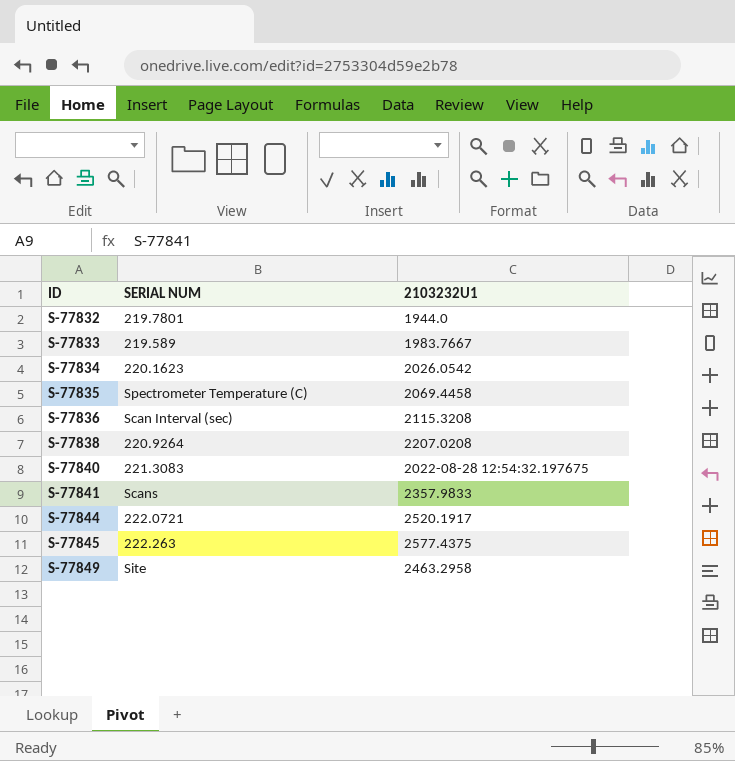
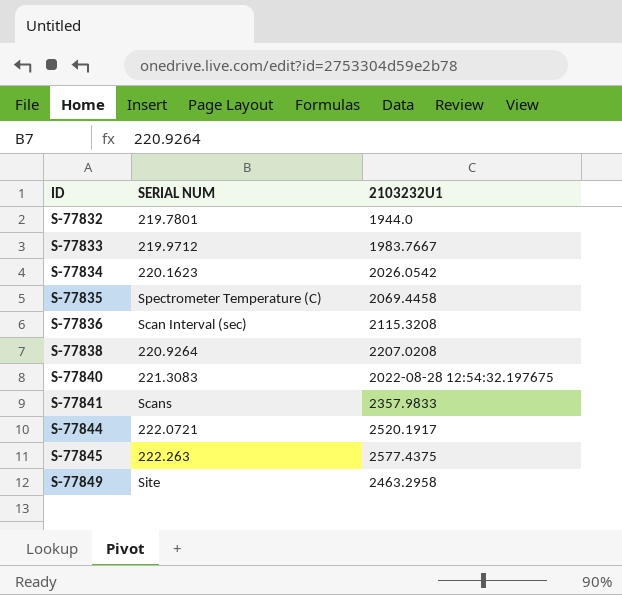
S-77833 | SERIAL NUM: 219.589 -> 219.9712

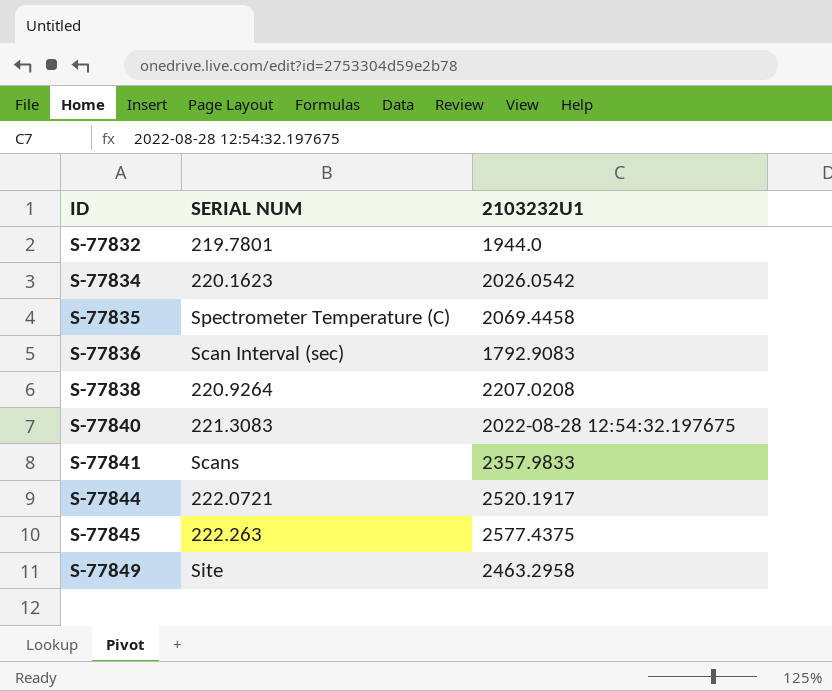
row S-77833: 219.9712 | 1983.7667 -> none
S-77836 | 2103232U1: 2115.3208 -> 1792.9083

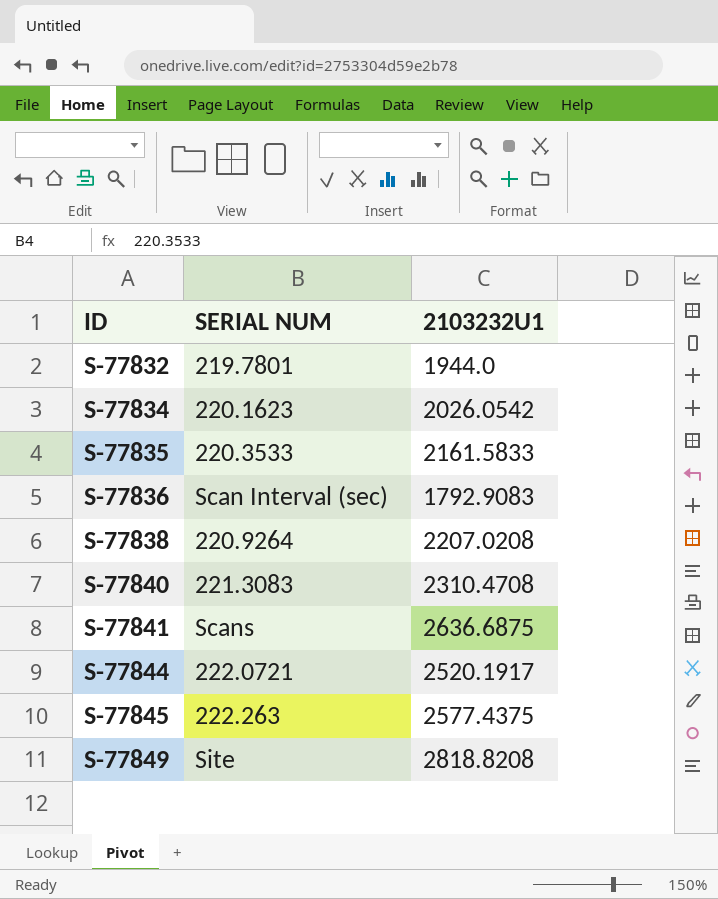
S-77835 | SERIAL NUM: Spectrometer Temperature (C) -> 220.3533
S-77835 | 2103232U1: 2069.4458 -> 2161.5833
S-77840 | 2103232U1: 2022-08-28 12:54:32.197675 -> 2310.4708
S-77841 | 2103232U1: 2357.9833 -> 2636.6875
S-77849 | 2103232U1: 2463.2958 -> 2818.8208

